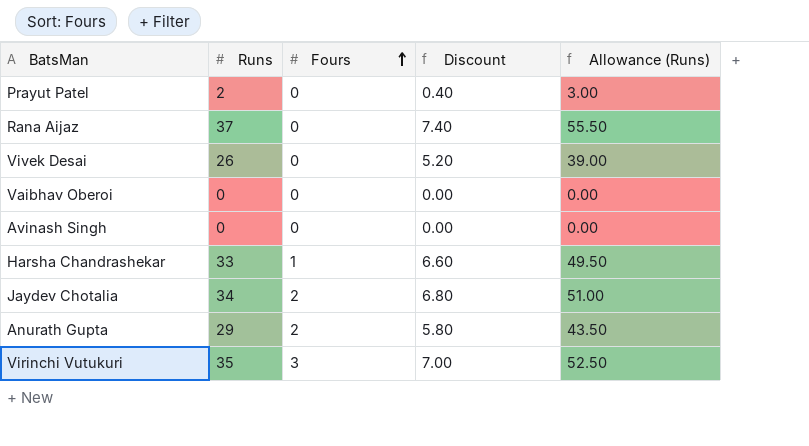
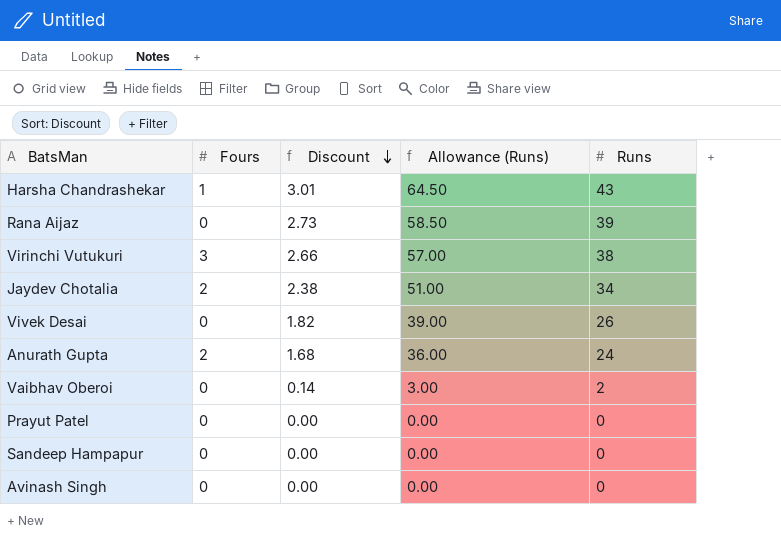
row order: Fours ascending -> Discount descending
column Discount | formula: [Runs] * 0.2 -> [Runs] * 0.07
column Runs | position: 2 -> 5
Harsha Chandrashekar | Allowance (Runs): 49.50 -> 64.50
Harsha Chandrashekar | Runs: 33 -> 43
Rana Aijaz | Allowance (Runs): 55.50 -> 58.50
Rana Aijaz | Runs: 37 -> 39
Virinchi Vutukuri | Allowance (Runs): 52.50 -> 57.00
Virinchi Vutukuri | Runs: 35 -> 38
Anurath Gupta | Allowance (Runs): 43.50 -> 36.00
Anurath Gupta | Runs: 29 -> 24
Vaibhav Oberoi | Allowance (Runs): 0.00 -> 3.00
Vaibhav Oberoi | Runs: 0 -> 2
Prayut Patel | Allowance (Runs): 3.00 -> 0.00
Prayut Patel | Runs: 2 -> 0
row Sandeep Hampapur: none -> 0 | 0.00 | 0.00 | 0

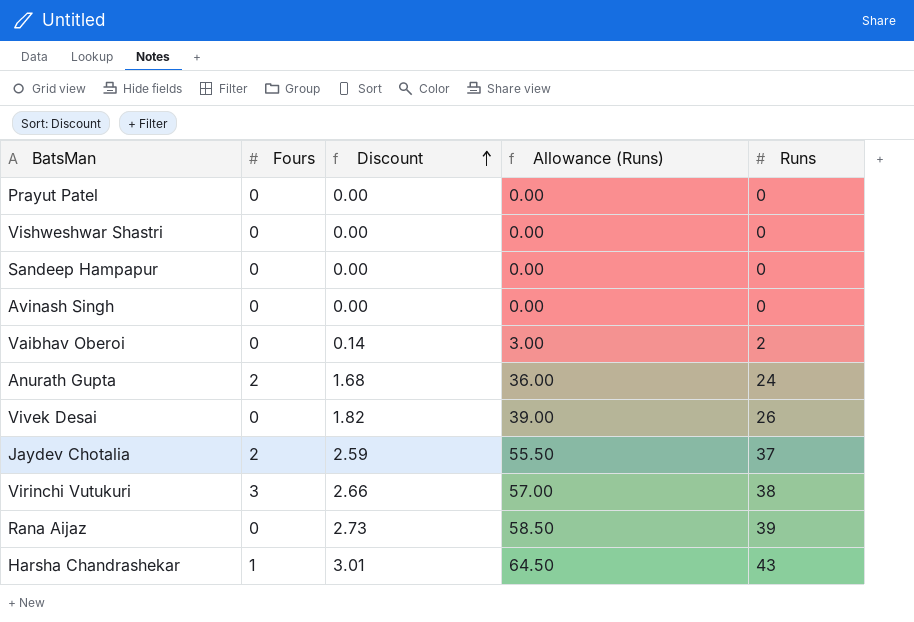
row order: Discount descending -> Discount ascending
row Vishweshwar Shastri: none -> 0 | 0.00 | 0.00 | 0
Jaydev Chotalia | Discount: 2.38 -> 2.59
Jaydev Chotalia | Allowance (Runs): 51.00 -> 55.50
Jaydev Chotalia | Runs: 34 -> 37

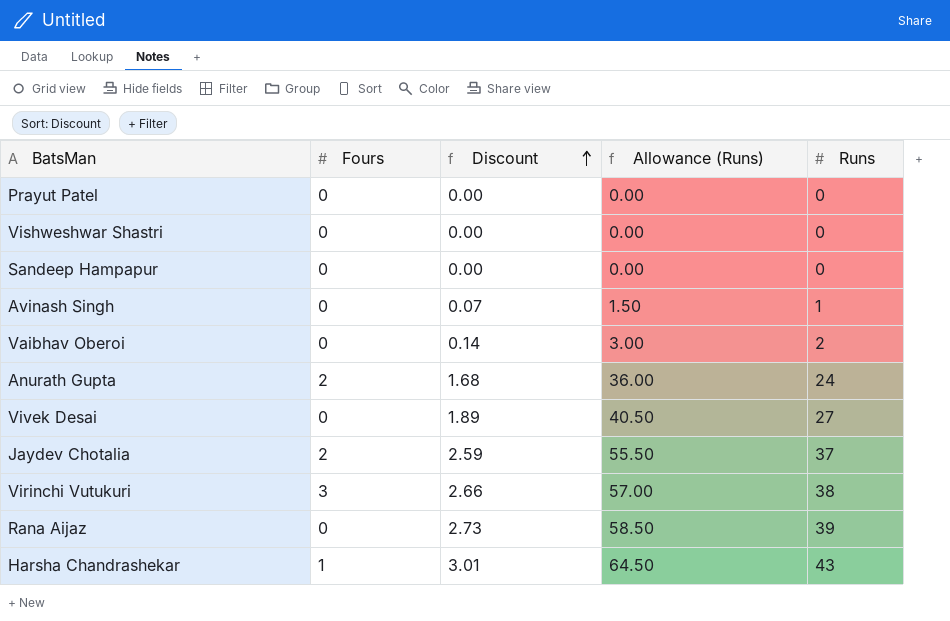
Avinash Singh | Discount: 0.00 -> 0.07
Avinash Singh | Allowance (Runs): 0.00 -> 1.50
Avinash Singh | Runs: 0 -> 1
Vivek Desai | Discount: 1.82 -> 1.89
Vivek Desai | Allowance (Runs): 39.00 -> 40.50
Vivek Desai | Runs: 26 -> 27

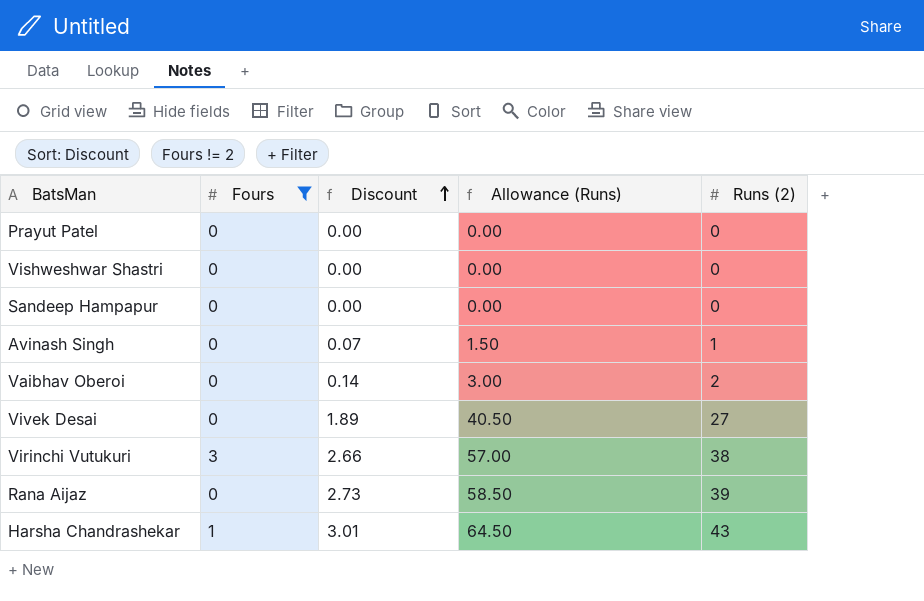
filter: none -> Fours != 2
column name: Runs -> Runs (2)

